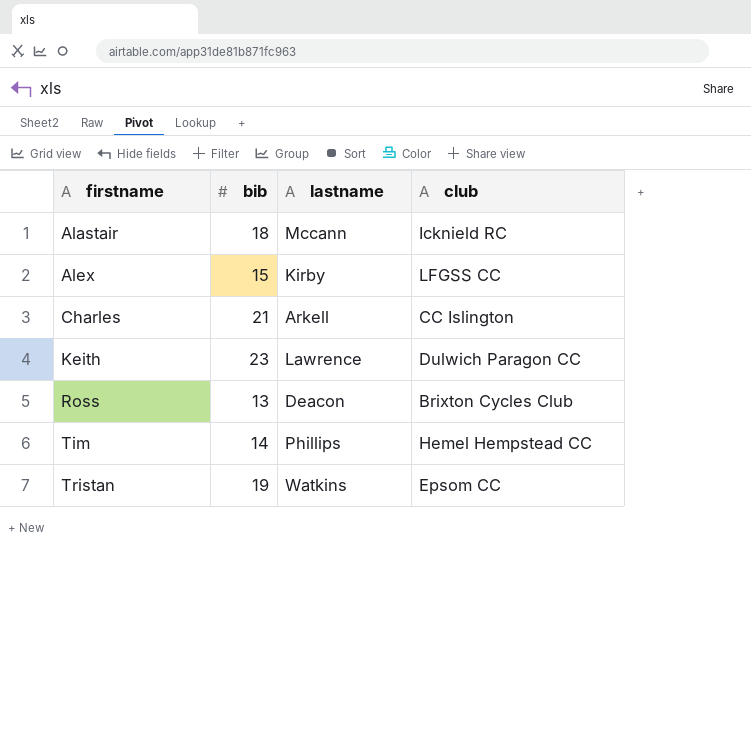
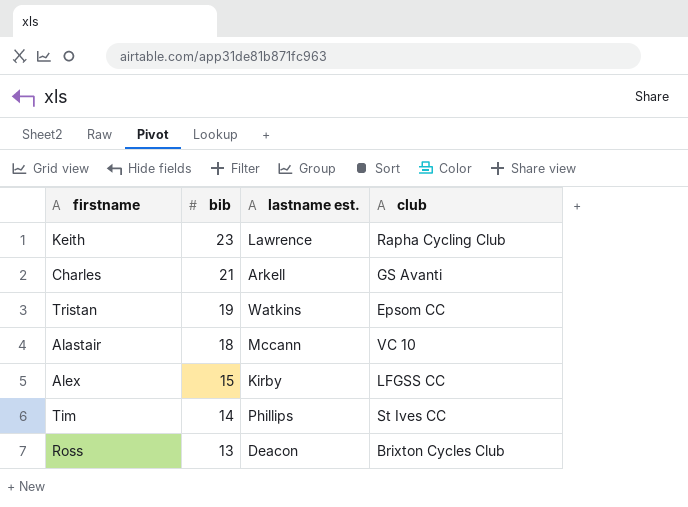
row order: firstname ascending -> bib descending
column name: lastname -> lastname est.
Keith | club: Dulwich Paragon CC -> Rapha Cycling Club
Charles | club: CC Islington -> GS Avanti
Alastair | club: Icknield RC -> VC 10
Tim | club: Hemel Hempstead CC -> St Ives CC

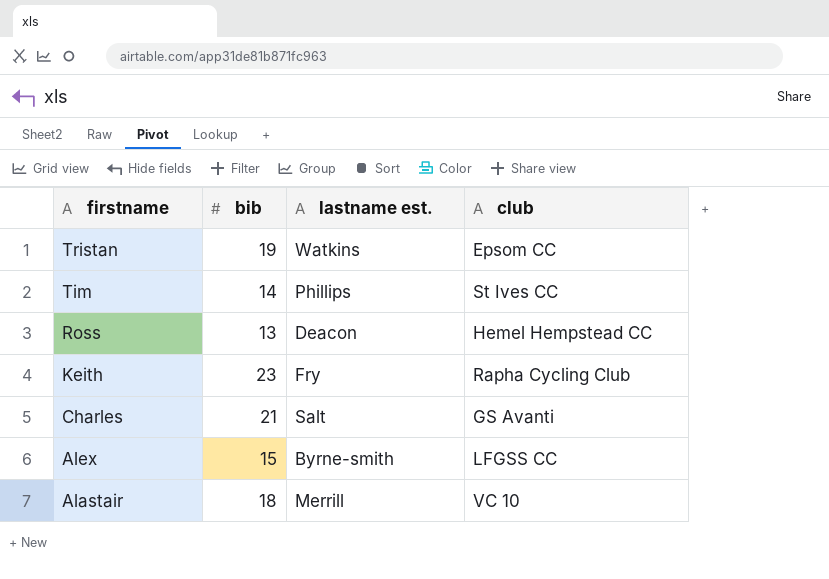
row order: bib descending -> firstname descending
Ross | club: Brixton Cycles Club -> Hemel Hempstead CC
Keith | lastname est.: Lawrence -> Fry
Charles | lastname est.: Arkell -> Salt
Alex | lastname est.: Kirby -> Byrne-smith
Alastair | lastname est.: Mccann -> Merrill

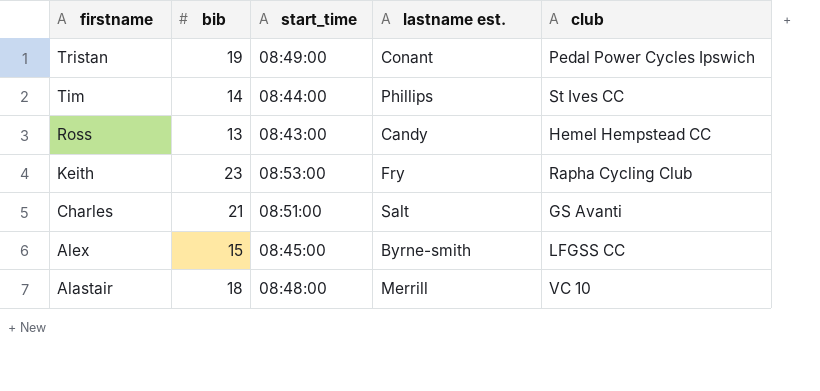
column start_time | position: none -> 3
Tristan | lastname est.: Watkins -> Conant
Tristan | club: Epsom CC -> Pedal Power Cycles Ipswich
Ross | lastname est.: Deacon -> Candy

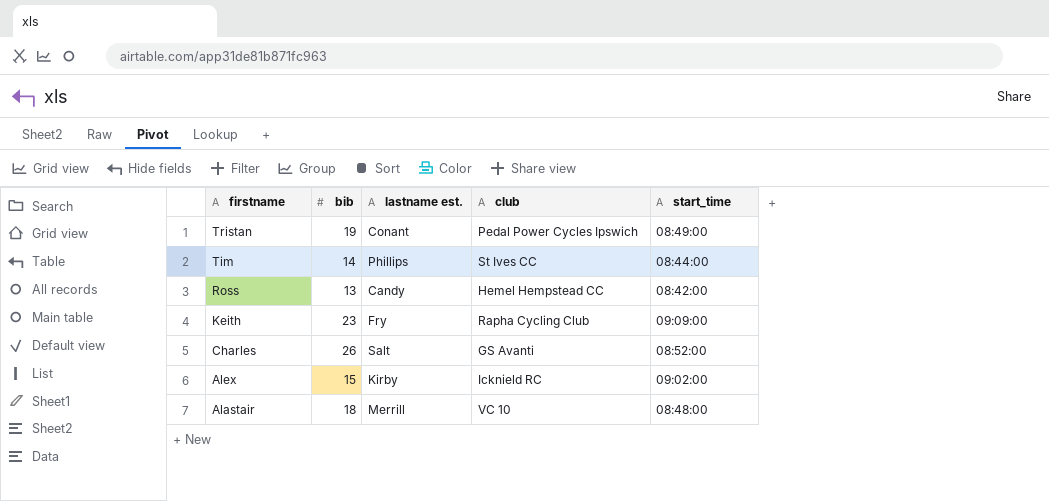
column start_time | position: 3 -> 5
Ross | start_time: 08:43:00 -> 08:42:00
Keith | start_time: 08:53:00 -> 09:09:00
Charles | bib: 21 -> 26
Charles | start_time: 08:51:00 -> 08:52:00
Alex | lastname est.: Byrne-smith -> Kirby
Alex | club: LFGSS CC -> Icknield RC
Alex | start_time: 08:45:00 -> 09:02:00

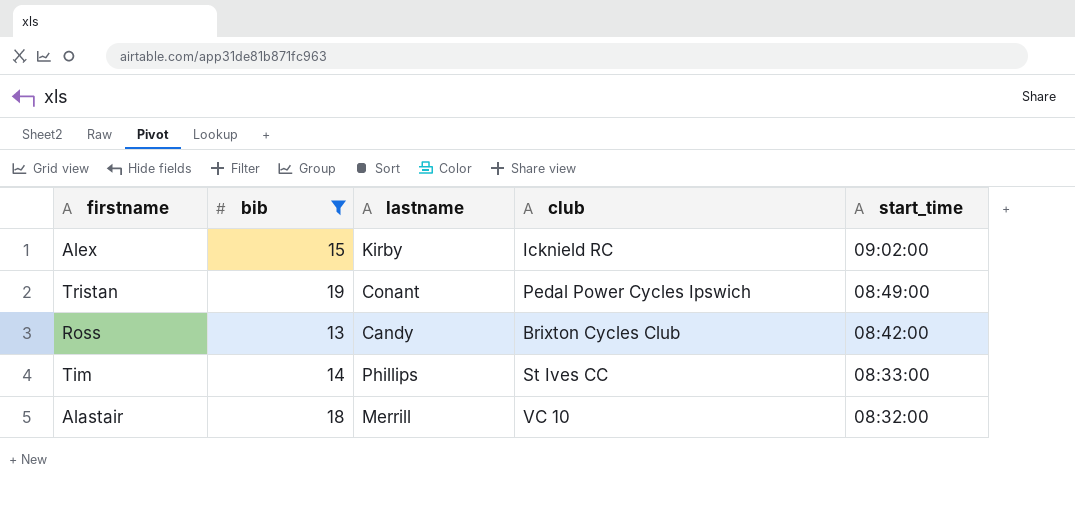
filter: none -> bib <= 19
row order: firstname descending -> start_time descending
column name: lastname est. -> lastname
Ross | club: Hemel Hempstead CC -> Brixton Cycles Club
Tim | start_time: 08:44:00 -> 08:33:00
Alastair | start_time: 08:48:00 -> 08:32:00

